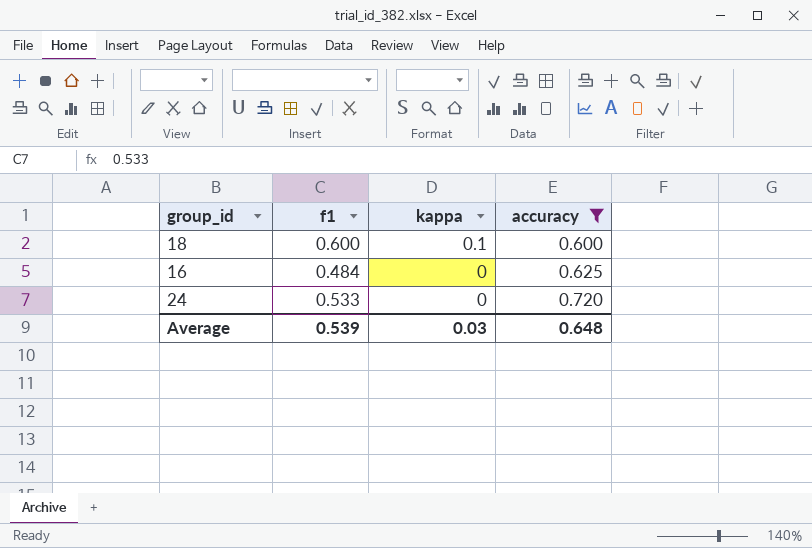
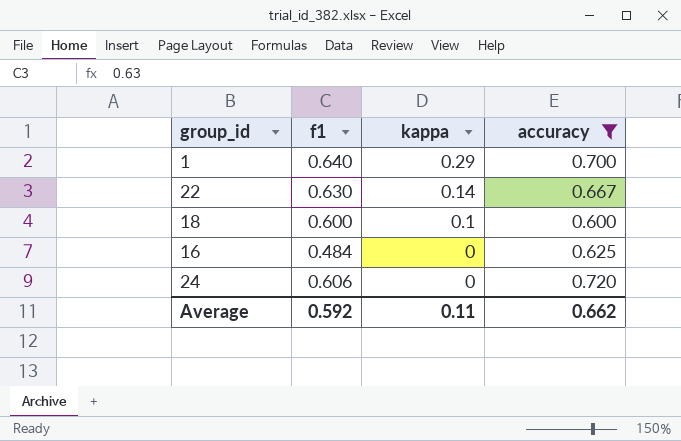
row 1: none -> 0.640 | 0.29 | 0.700
row 22: none -> 0.630 | 0.14 | 0.667
24 | f1: 0.533 -> 0.606
Average | f1: 0.539 -> 0.592
Average | kappa: 0.03 -> 0.11
Average | accuracy: 0.648 -> 0.662

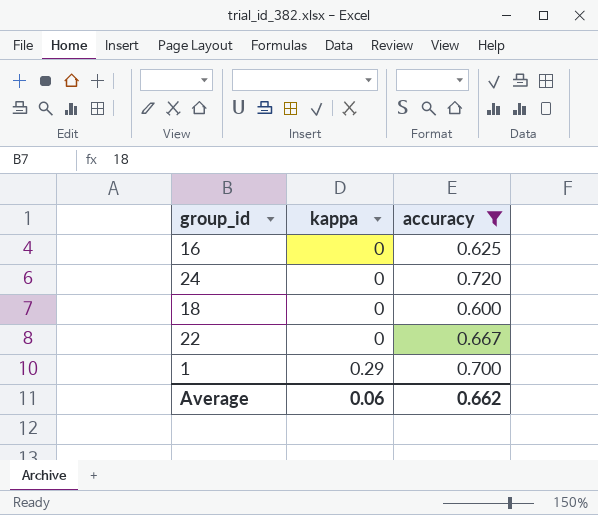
row order: kappa descending -> kappa ascending
column f1 | position: 2 -> none
18 | kappa: 0.1 -> 0
22 | kappa: 0.14 -> 0
Average | kappa: 0.11 -> 0.06

